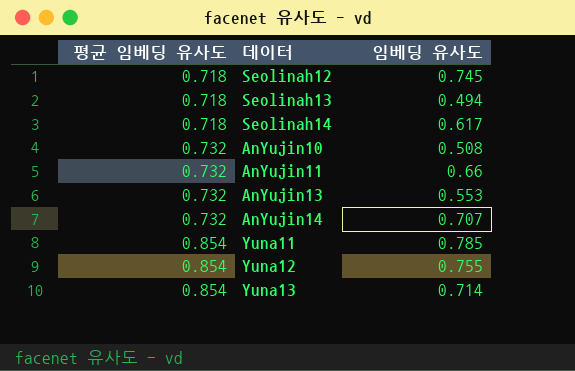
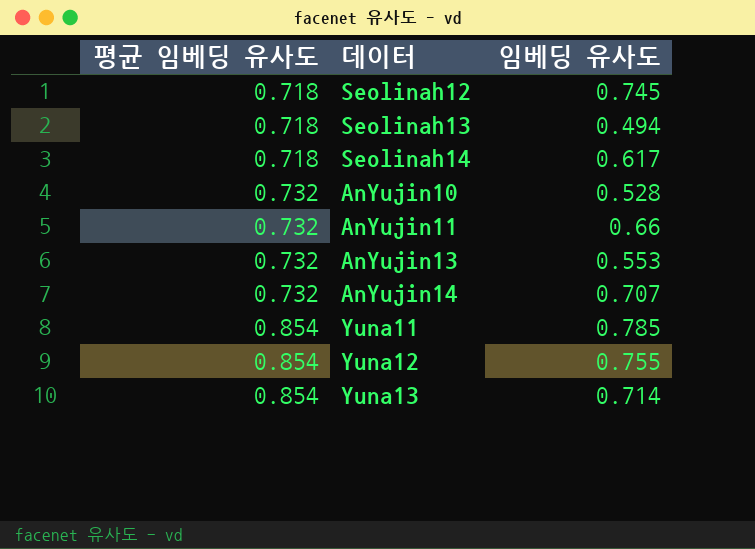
AnYujin10 | 임베딩 유사도: 0.508 -> 0.528

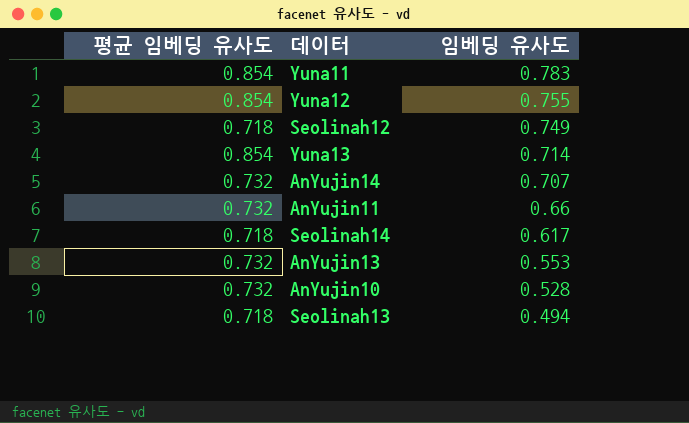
row order: 평균 임베딩 유사도 ascending -> 임베딩 유사도 descending
Yuna11 | 임베딩 유사도: 0.785 -> 0.783
Seolinah12 | 임베딩 유사도: 0.745 -> 0.749

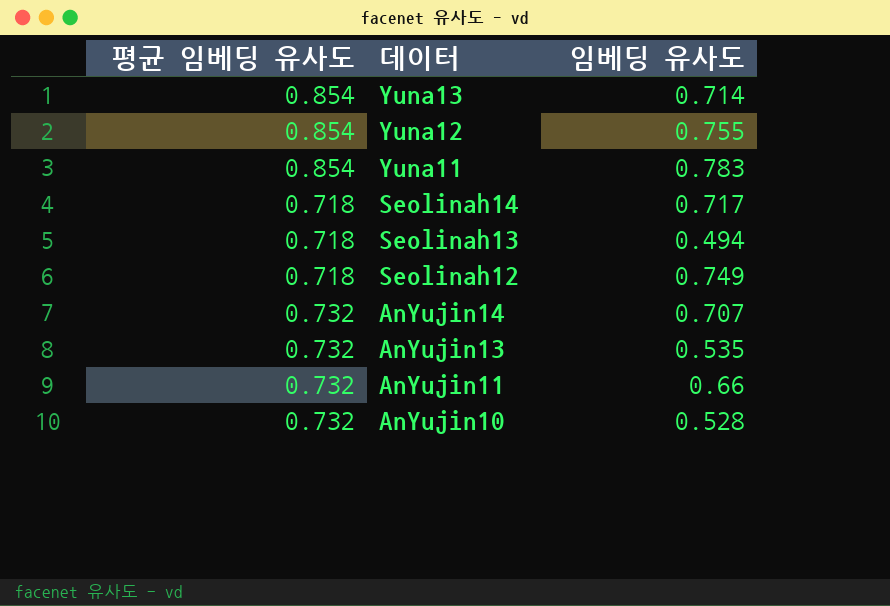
row order: 임베딩 유사도 descending -> 데이터 descending
Seolinah14 | 임베딩 유사도: 0.617 -> 0.717
AnYujin13 | 임베딩 유사도: 0.553 -> 0.535

